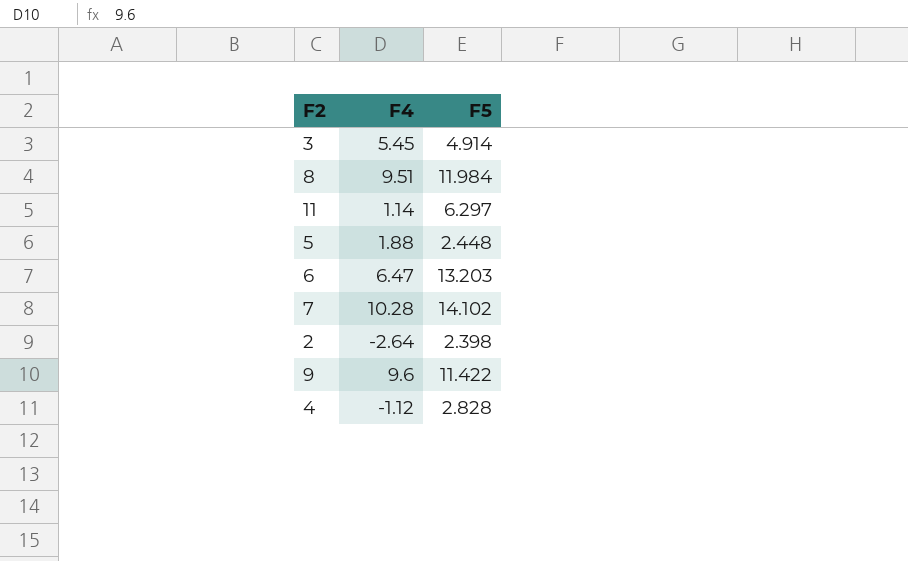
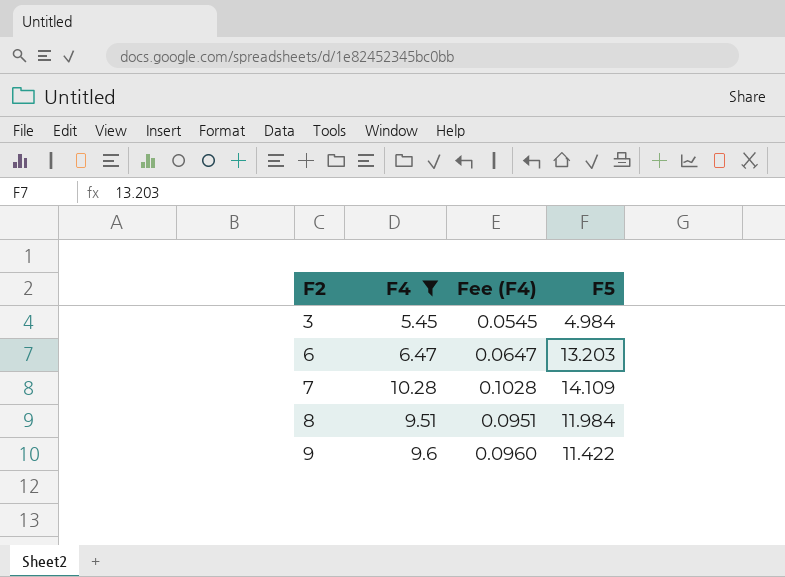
filter: none -> F4 >= 5.45
row order: none -> F2 ascending
column Fee (F4) | formula: none -> [F4] * 0.01
3 | F5: 4.914 -> 4.984
7 | F5: 14.102 -> 14.109

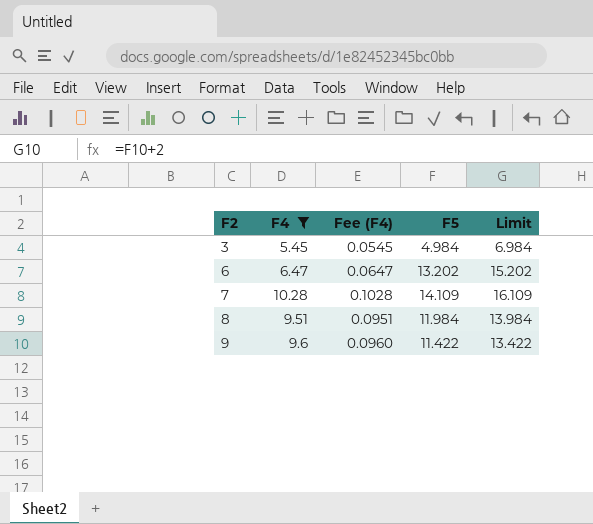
column Limit | formula: none -> [F5] + 2
6 | F5: 13.203 -> 13.202

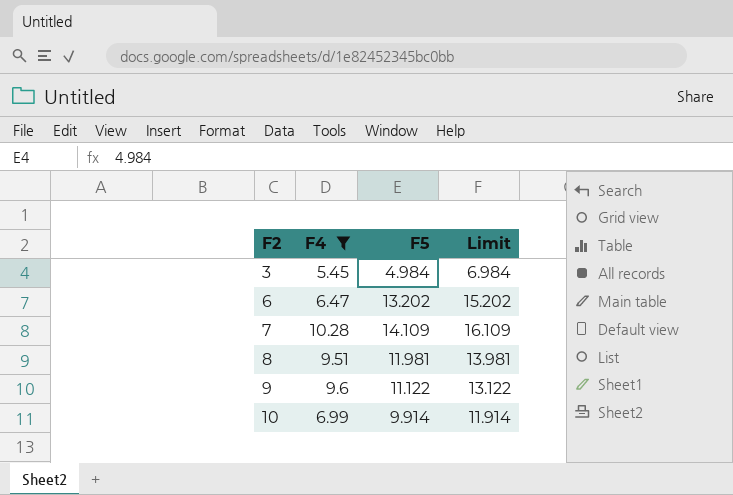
column Fee (F4) | formula: [F4] * 0.01 -> none
8 | F5: 11.984 -> 11.981
8 | Limit: 13.984 -> 13.981
9 | F5: 11.422 -> 11.122
9 | Limit: 13.422 -> 13.122
row 10: none -> 6.99 | 9.914 | 11.914

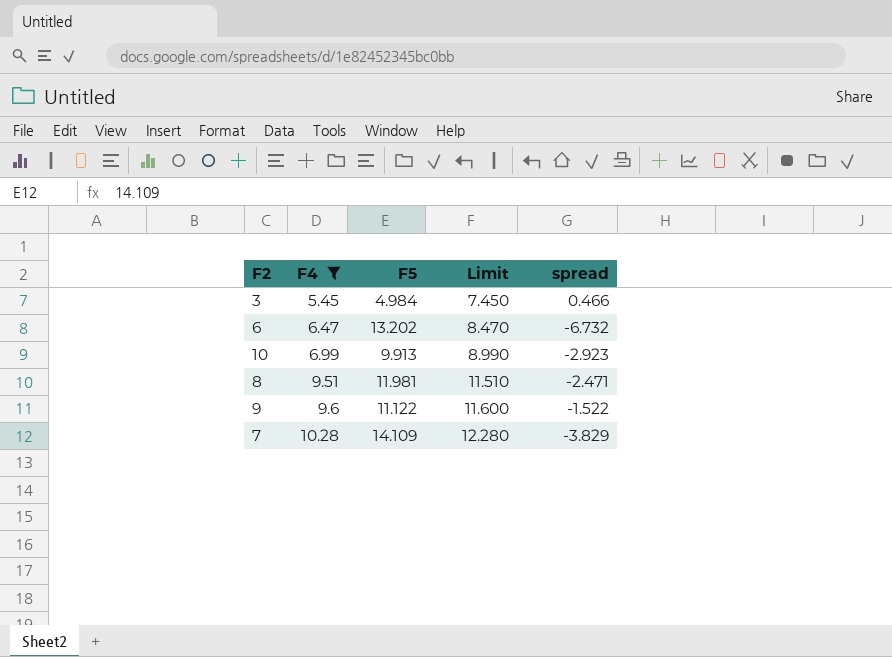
row order: F2 ascending -> F4 ascending
column Limit | formula: [F5] + 2 -> [F4] + 2
column spread | formula: none -> [F4] - [F5]
10 | F5: 9.914 -> 9.913

